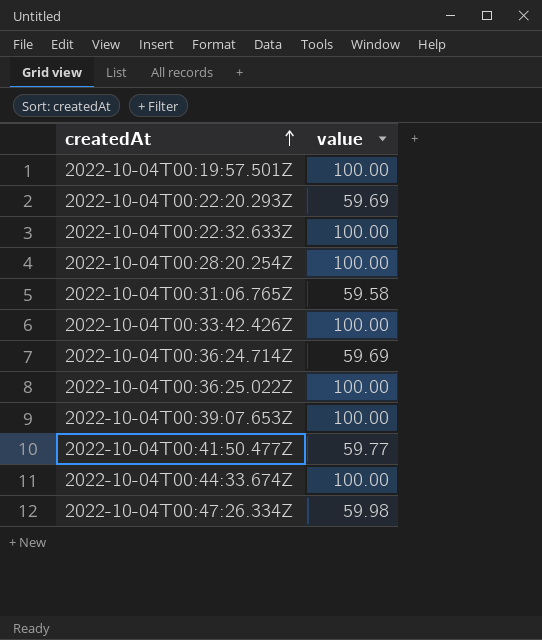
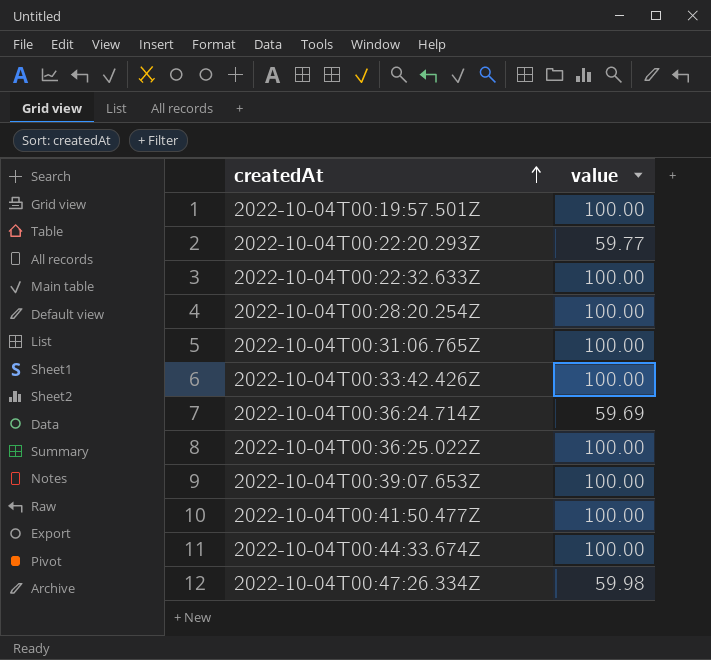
2022-10-04T00:22:20.293Z | value: 59.69 -> 59.77
2022-10-04T00:31:06.765Z | value: 59.58 -> 100.00
2022-10-04T00:41:50.477Z | value: 59.77 -> 100.00

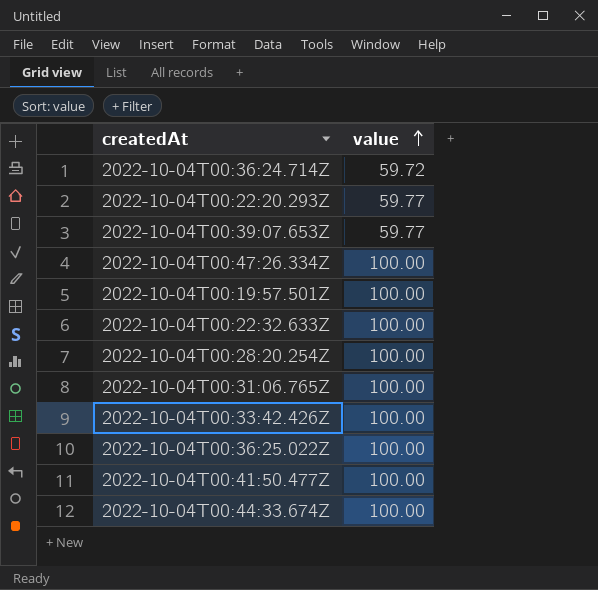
row order: createdAt ascending -> value ascending
2022-10-04T00:36:24.714Z | value: 59.69 -> 59.72
2022-10-04T00:39:07.653Z | value: 100.00 -> 59.77
2022-10-04T00:47:26.334Z | value: 59.98 -> 100.00

